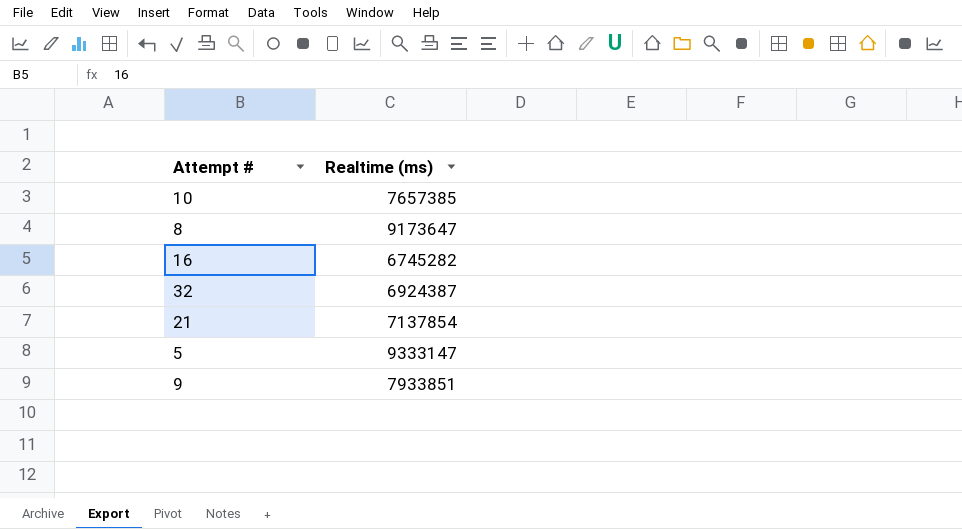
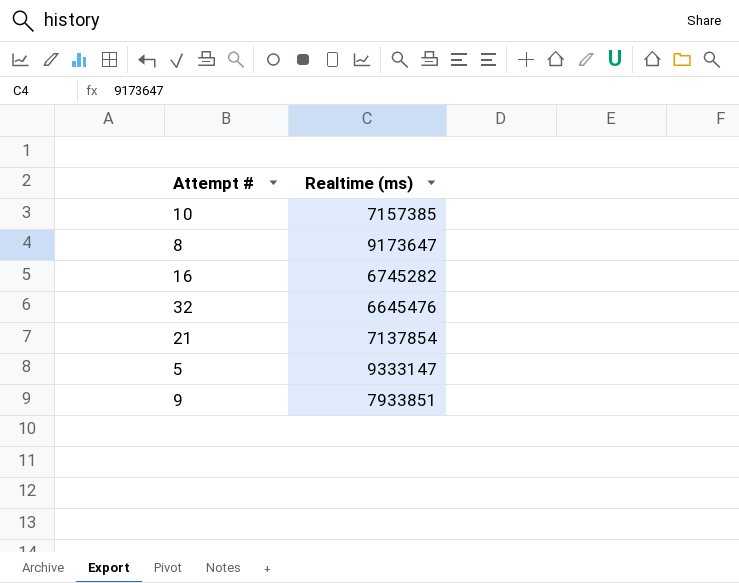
10 | Realtime (ms): 7657385 -> 7157385
32 | Realtime (ms): 6924387 -> 6645476

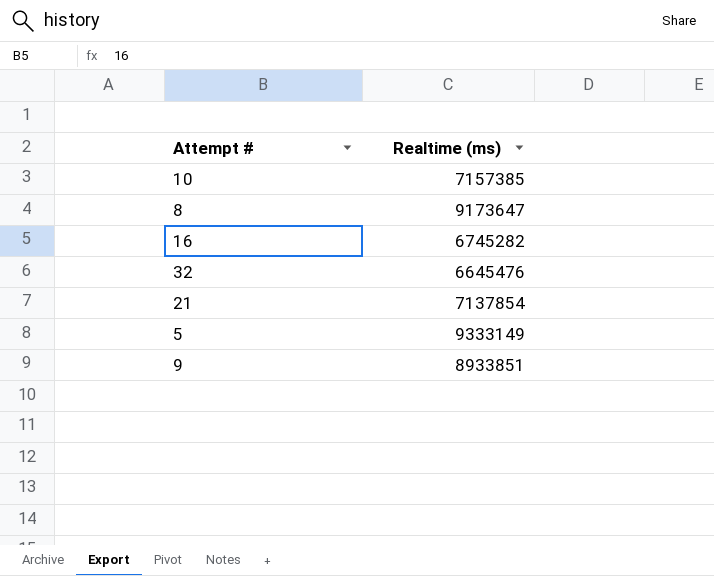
5 | Realtime (ms): 9333147 -> 9333149
9 | Realtime (ms): 7933851 -> 8933851

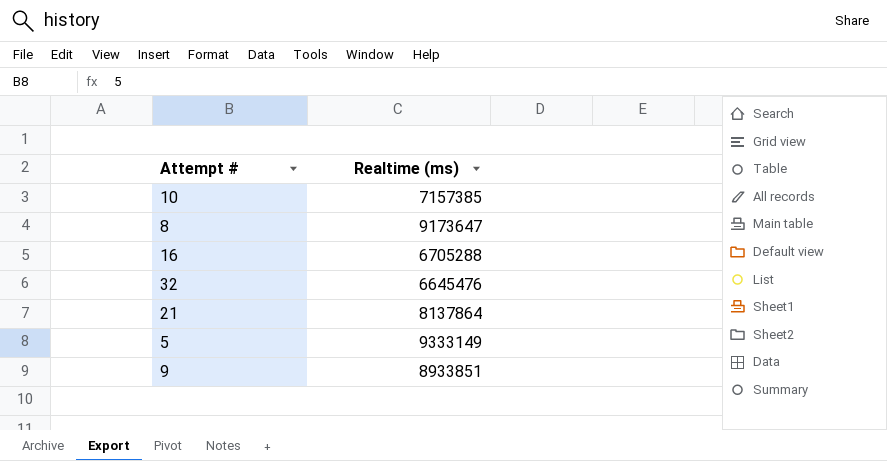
16 | Realtime (ms): 6745282 -> 6705288
21 | Realtime (ms): 7137854 -> 8137864

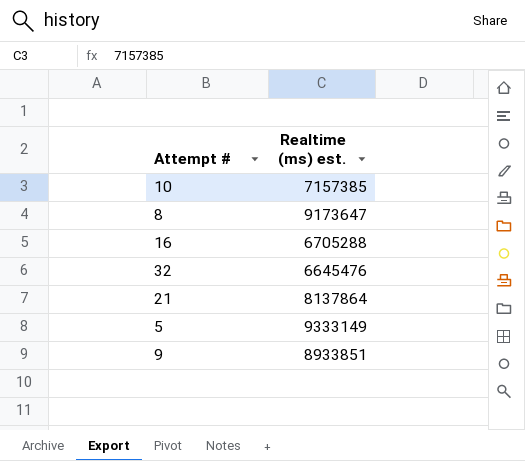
column name: Realtime (ms) -> Realtime (ms) est.

